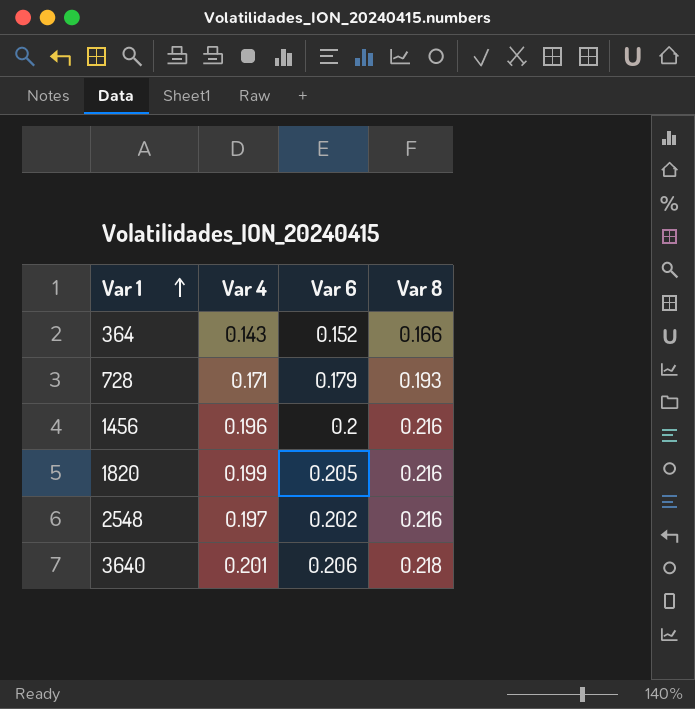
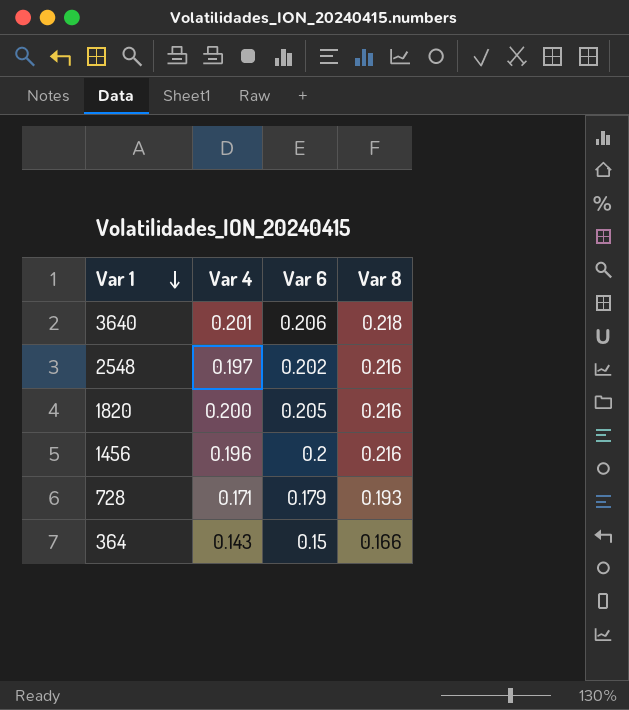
row order: Var 1 ascending -> Var 1 descending
1820 | Var 4: 0.199 -> 0.200
364 | Var 6: 0.152 -> 0.15

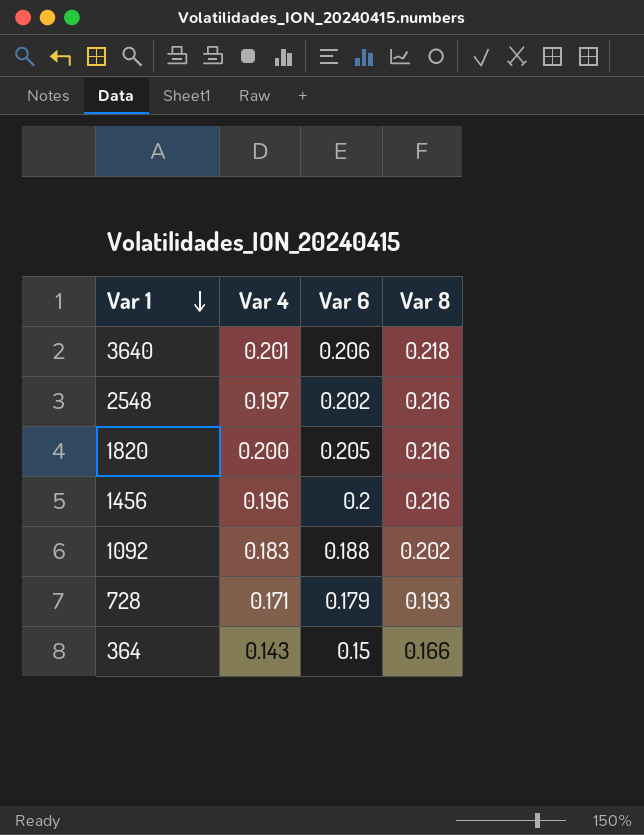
row 1092: none -> 0.183 | 0.188 | 0.202

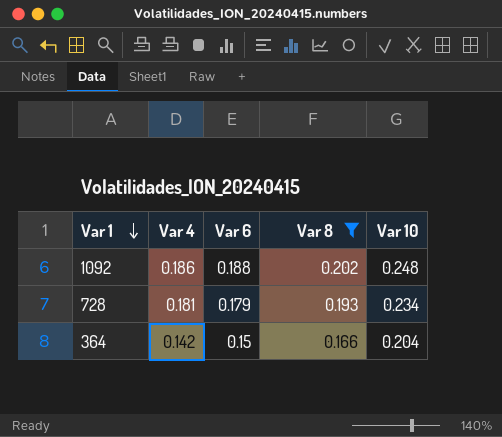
filter: none -> Var 8 <= 0.202
column Var 10 | position: none -> 5
1092 | Var 4: 0.183 -> 0.186
728 | Var 4: 0.171 -> 0.181
364 | Var 4: 0.143 -> 0.142

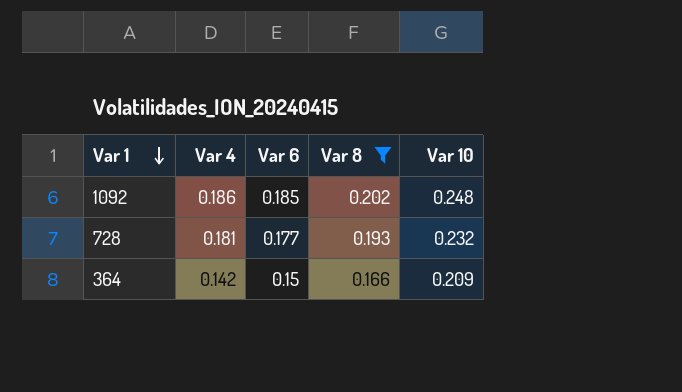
1092 | Var 6: 0.188 -> 0.185
728 | Var 6: 0.179 -> 0.177
728 | Var 10: 0.234 -> 0.232
364 | Var 10: 0.204 -> 0.209

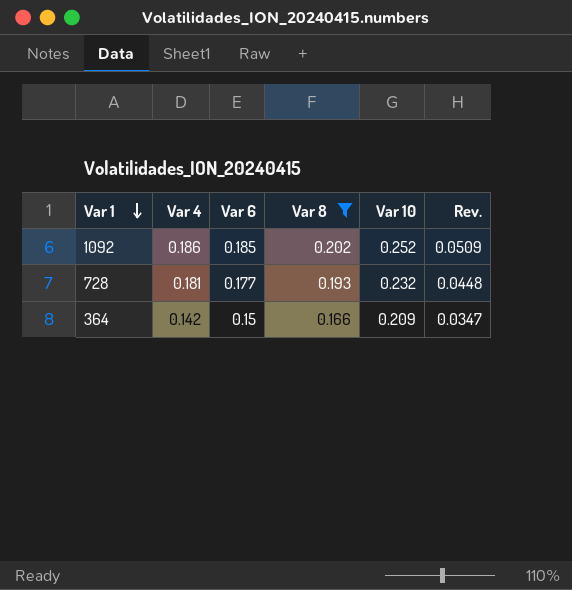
column Rev. | formula: none -> [Var 8] * [Var 10]
1092 | Var 10: 0.248 -> 0.252

